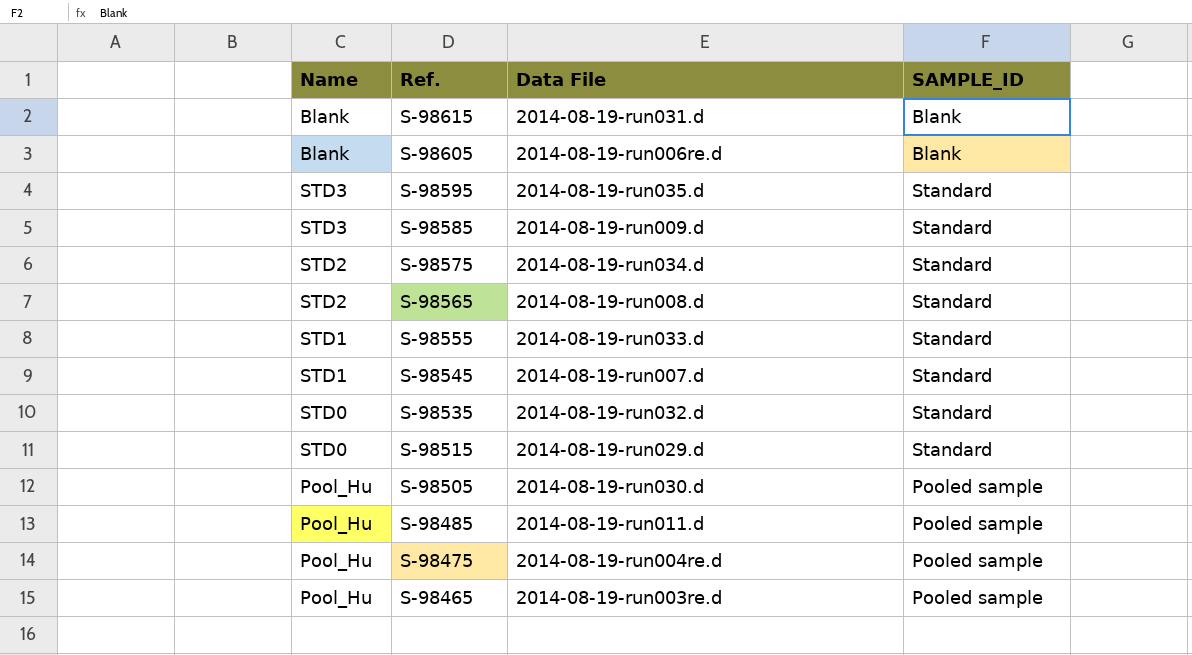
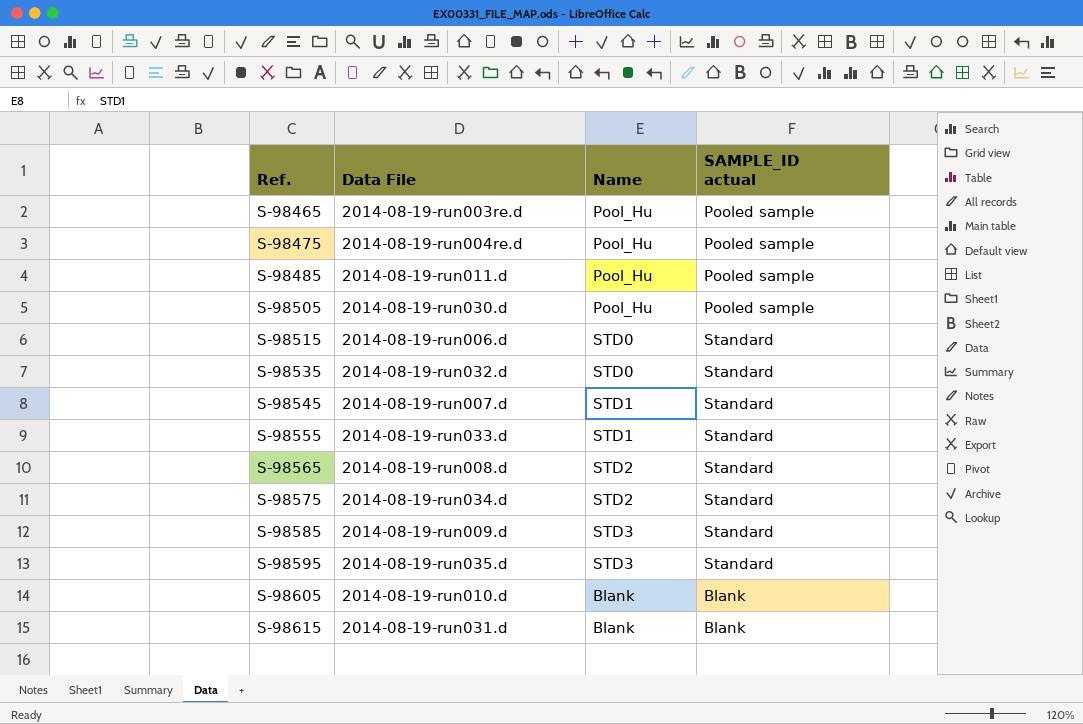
row order: Ref. descending -> Ref. ascending
column Name | position: 1 -> 3
column name: SAMPLE_ID -> SAMPLE_ID actual
S-98515 | Data File: 2014-08-19-run029.d -> 2014-08-19-run006.d
S-98605 | Data File: 2014-08-19-run006re.d -> 2014-08-19-run010.d

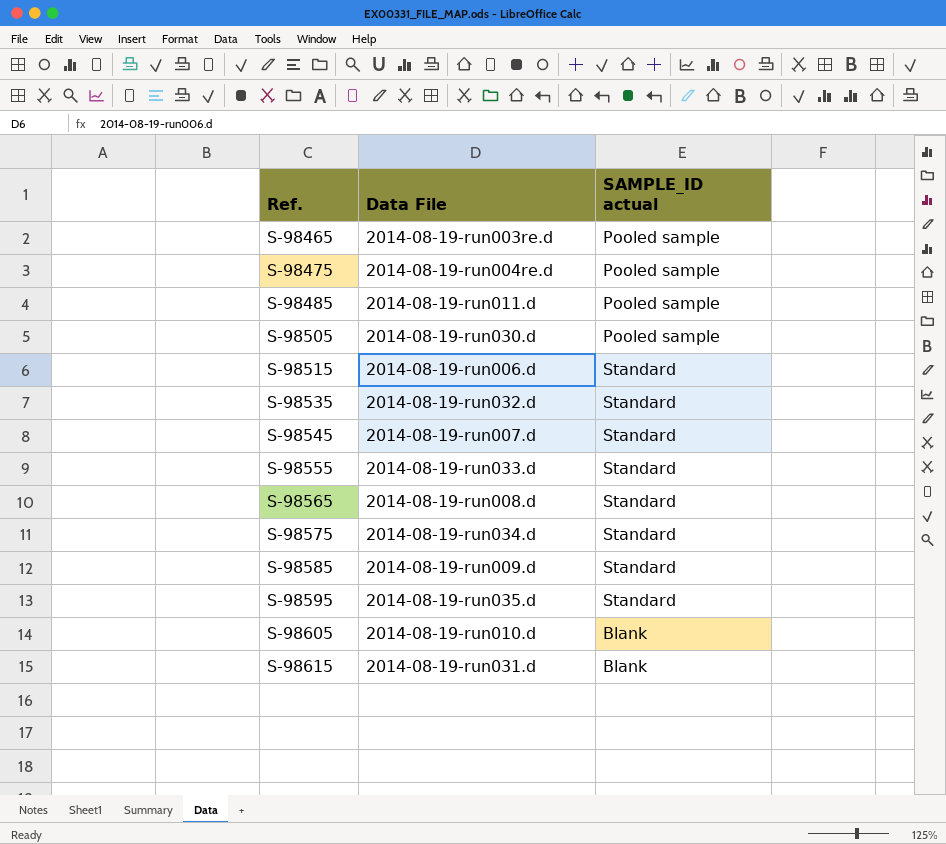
column Name | position: 3 -> none

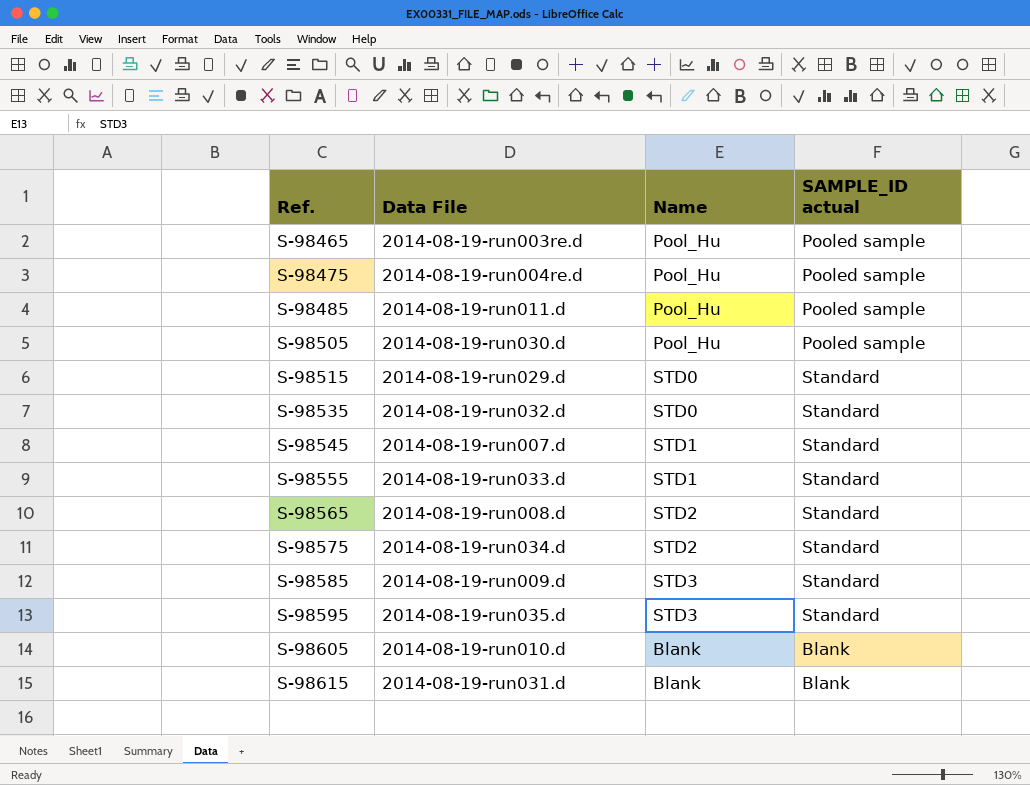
column Name | position: none -> 3
S-98515 | Data File: 2014-08-19-run006.d -> 2014-08-19-run029.d

